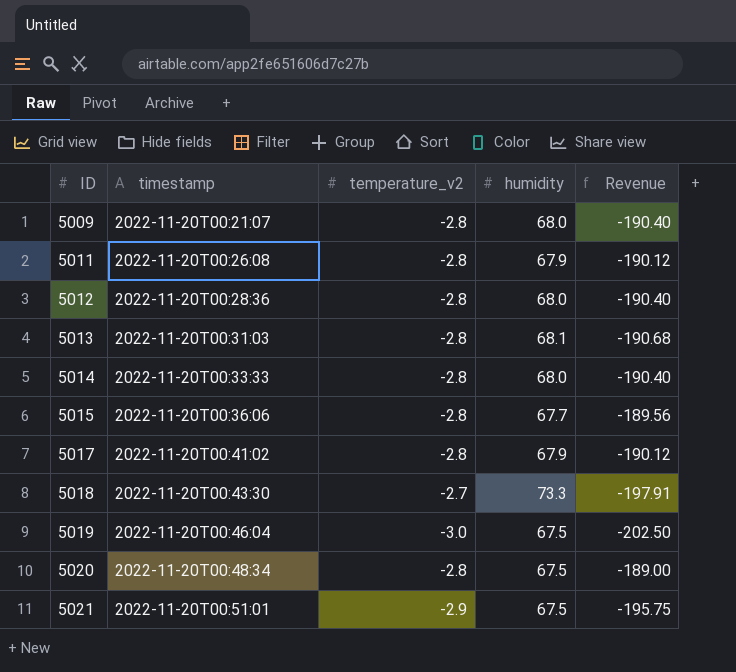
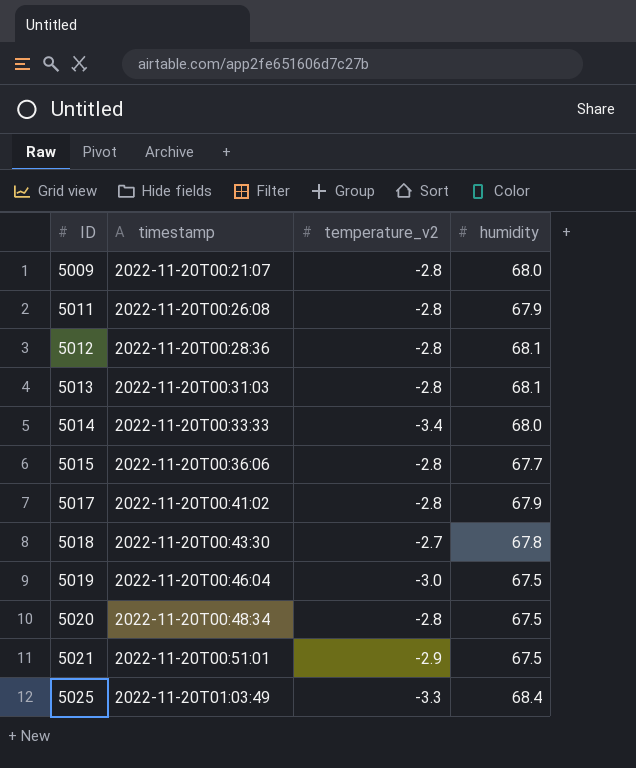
column Revenue | formula: [temperature_v2] * [humidity] -> none
5012 | humidity: 68.0 -> 68.1
5014 | temperature_v2: -2.8 -> -3.4
5018 | humidity: 73.3 -> 67.8
row 5025: none -> 2022-11-20T01:03:49 | -3.3 | 68.4

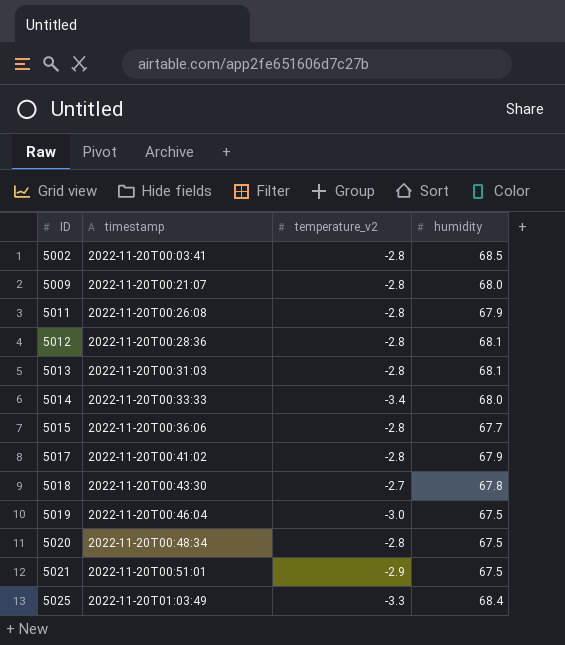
row 5002: none -> 2022-11-20T00:03:41 | -2.8 | 68.5

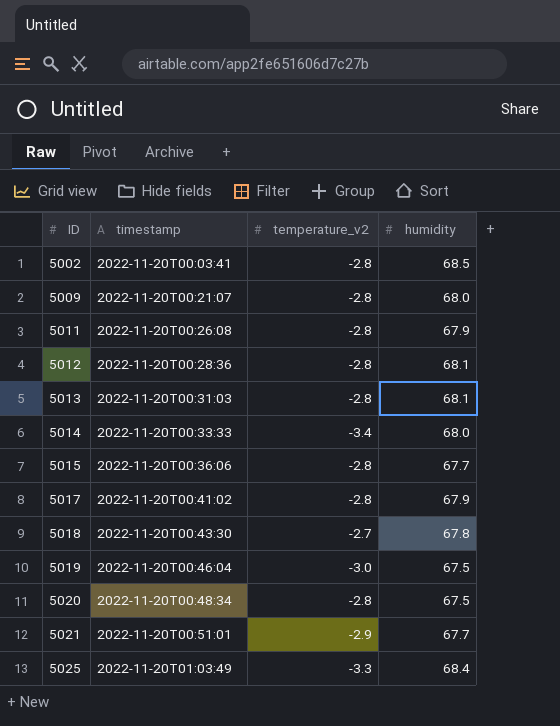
5021 | humidity: 67.5 -> 67.7

